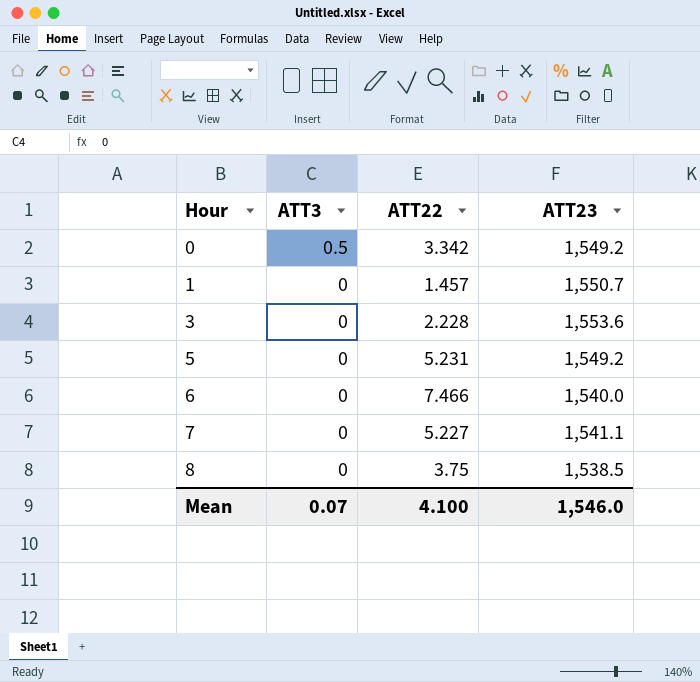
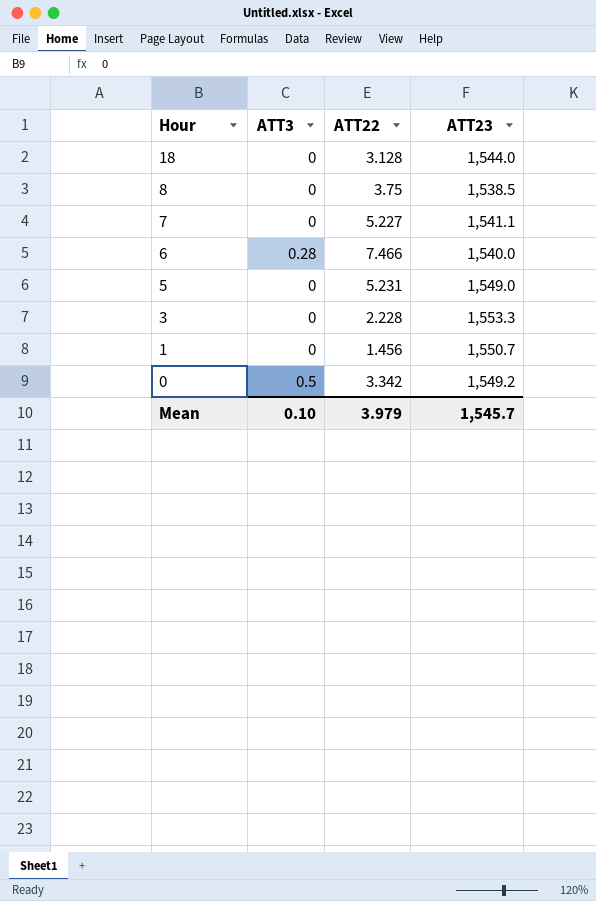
row order: Hour ascending -> Hour descending
row 18: none -> 0 | 3.128 | 1,544.0
6 | ATT3: 0 -> 0.28
5 | ATT23: 1,549.2 -> 1,549.0
3 | ATT23: 1,553.6 -> 1,553.3
1 | ATT22: 1.457 -> 1.456
Mean | ATT3: 0.07 -> 0.10
Mean | ATT22: 4.100 -> 3.979
Mean | ATT23: 1,546.0 -> 1,545.7

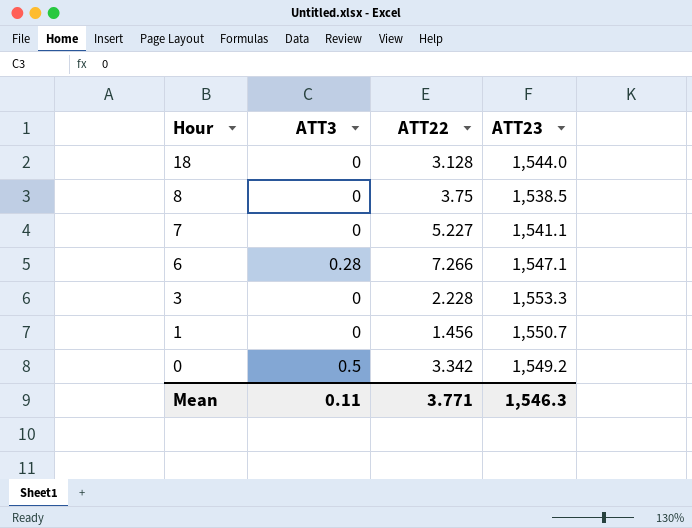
row 5: 0 | 5.231 | 1,549.0 -> none
6 | ATT22: 7.466 -> 7.266
6 | ATT23: 1,540.0 -> 1,547.1
Mean | ATT3: 0.10 -> 0.11
Mean | ATT22: 3.979 -> 3.771
Mean | ATT23: 1,545.7 -> 1,546.3

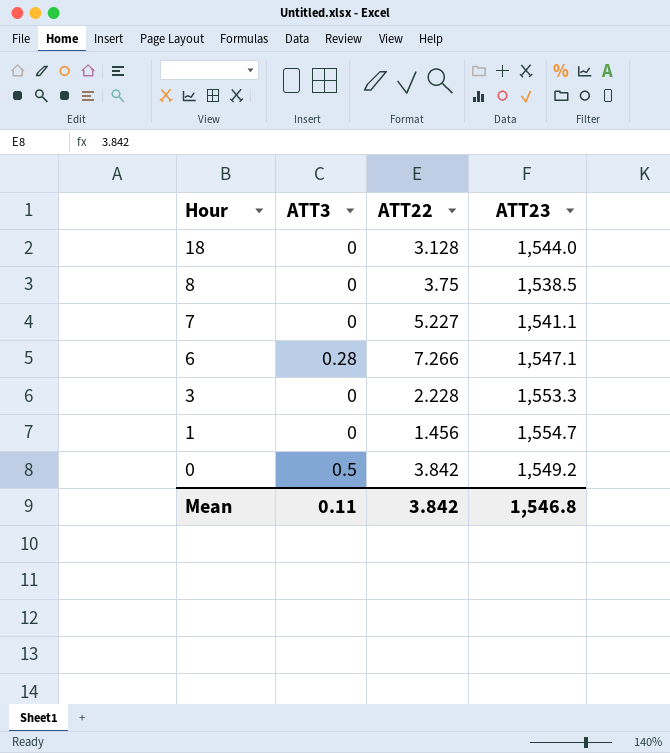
1 | ATT23: 1,550.7 -> 1,554.7
0 | ATT22: 3.342 -> 3.842
Mean | ATT22: 3.771 -> 3.842
Mean | ATT23: 1,546.3 -> 1,546.8

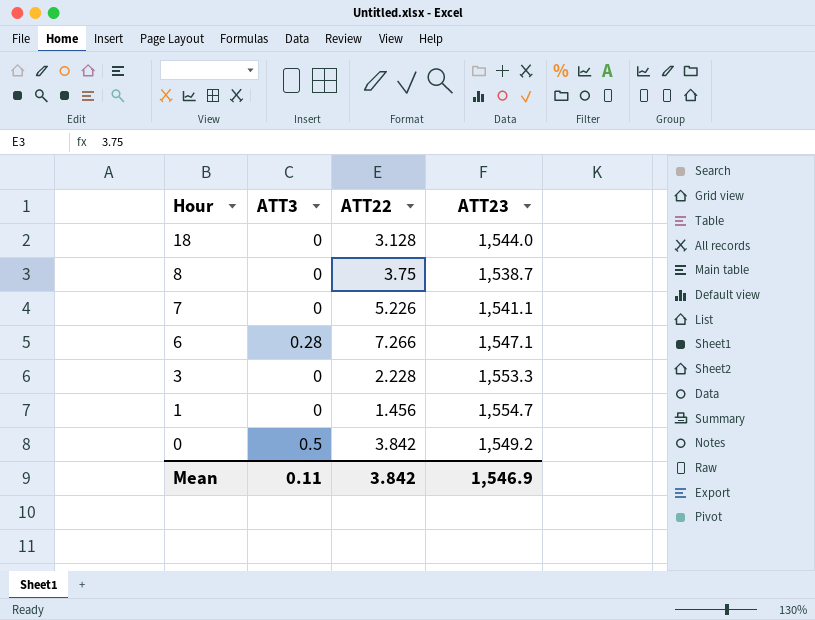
8 | ATT23: 1,538.5 -> 1,538.7
7 | ATT22: 5.227 -> 5.226
Mean | ATT23: 1,546.8 -> 1,546.9

